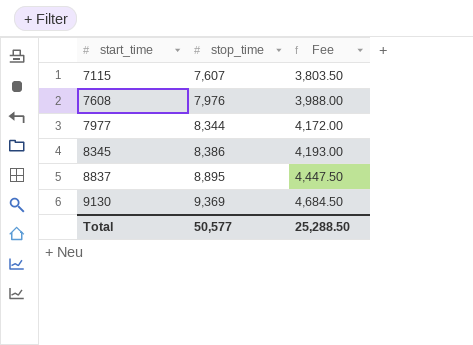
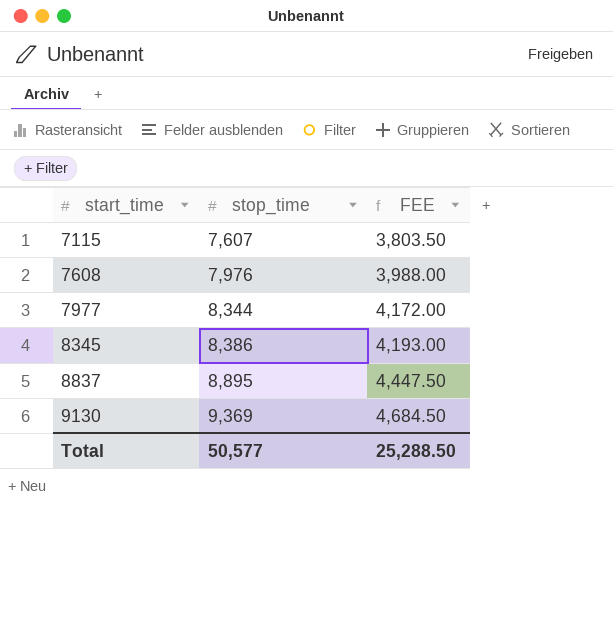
column name: Fee -> FEE

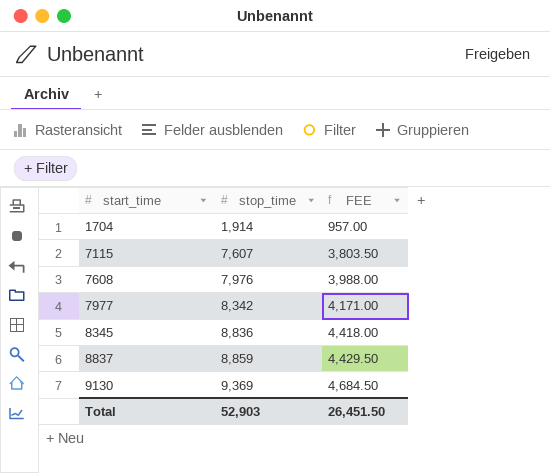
row 1704: none -> 1,914 | 957.00
7977 | stop_time: 8,344 -> 8,342
7977 | FEE: 4,172.00 -> 4,171.00
8345 | stop_time: 8,386 -> 8,836
8345 | FEE: 4,193.00 -> 4,418.00
8837 | stop_time: 8,895 -> 8,859
8837 | FEE: 4,447.50 -> 4,429.50
Total | stop_time: 50,577 -> 52,903
Total | FEE: 25,288.50 -> 26,451.50

